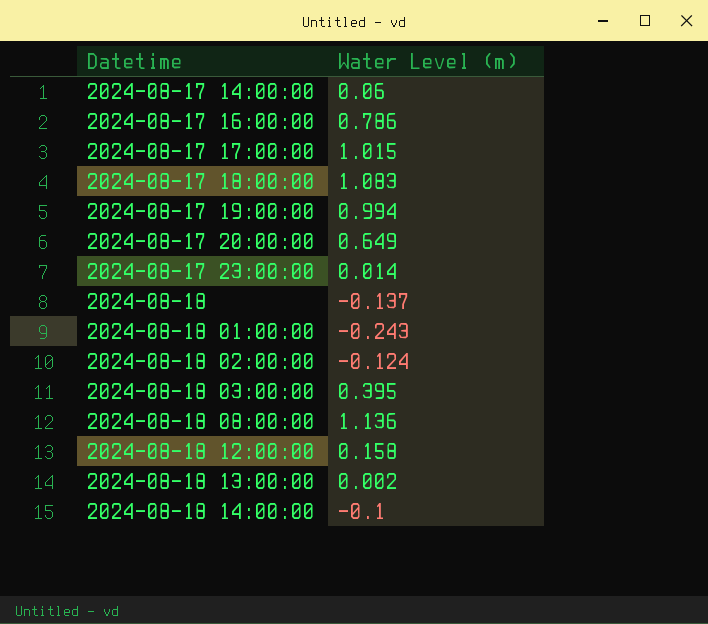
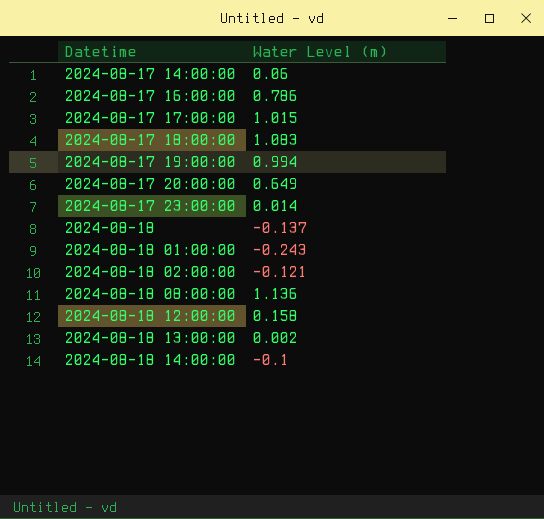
row 2024-08-18 03:00:00: 0.395 -> none
2024-08-18 02:00:00 | Water Level (m): -0.124 -> -0.121

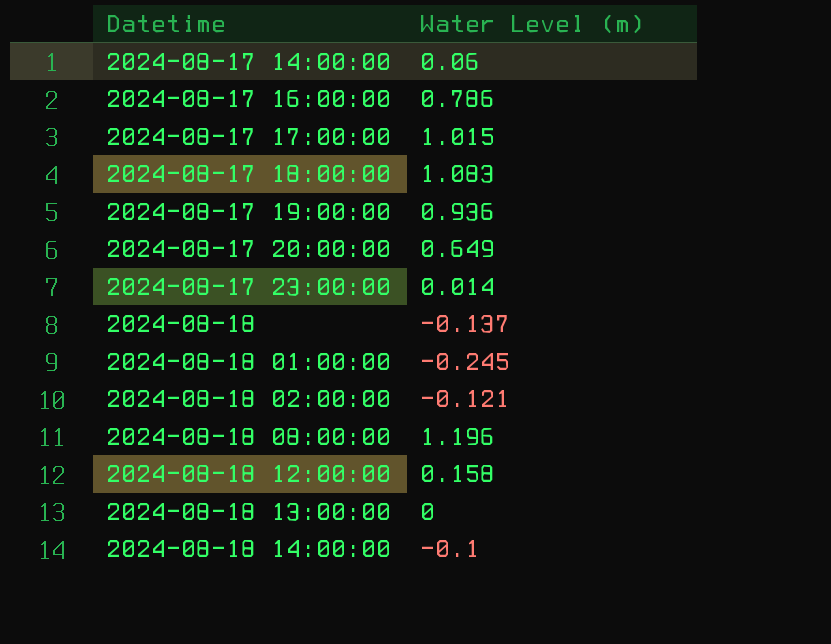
2024-08-17 19:00:00 | Water Level (m): 0.994 -> 0.936
2024-08-18 01:00:00 | Water Level (m): -0.243 -> -0.245
2024-08-18 08:00:00 | Water Level (m): 1.136 -> 1.196
2024-08-18 13:00:00 | Water Level (m): 0.002 -> 0

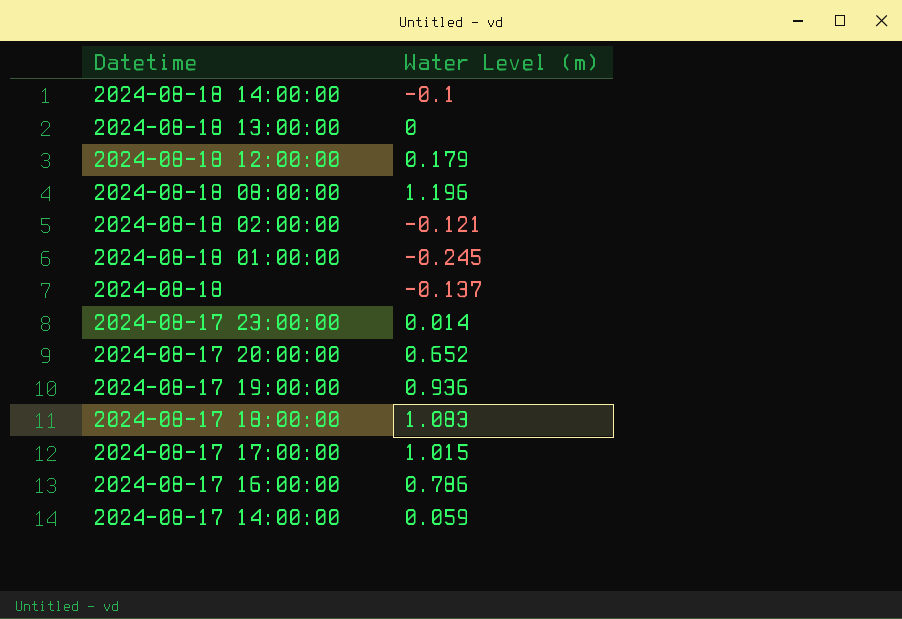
row order: Datetime ascending -> Datetime descending
2024-08-18 12:00:00 | Water Level (m): 0.158 -> 0.179
2024-08-17 20:00:00 | Water Level (m): 0.649 -> 0.652
2024-08-17 14:00:00 | Water Level (m): 0.06 -> 0.059

